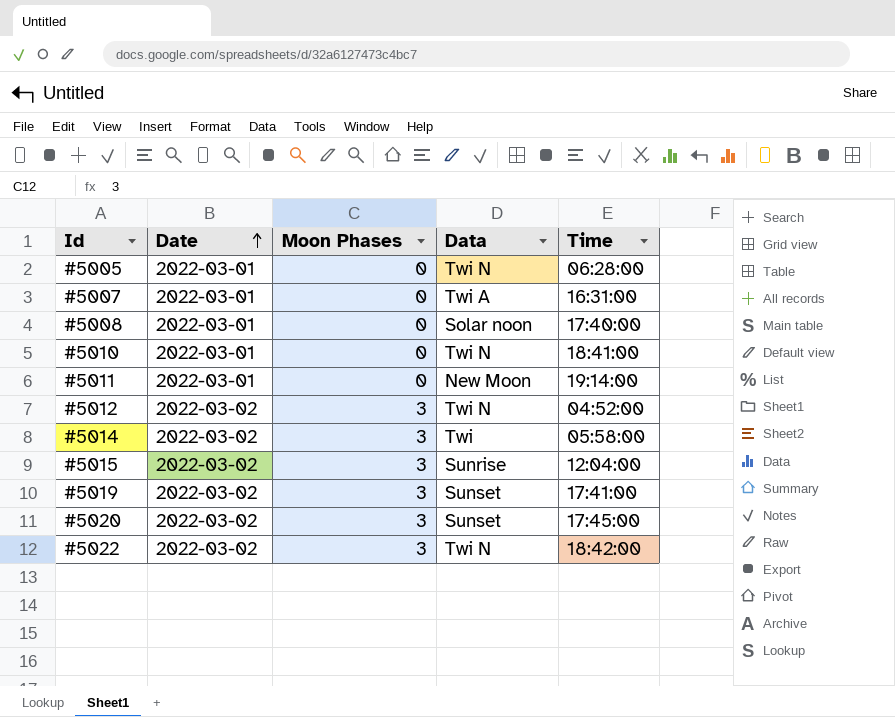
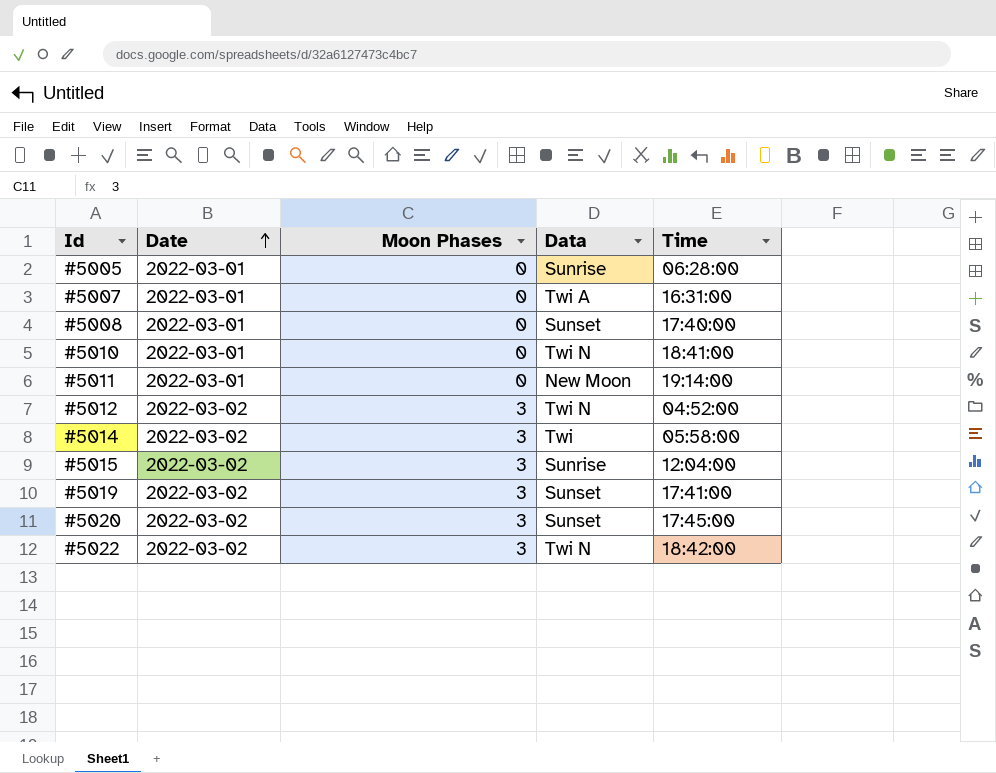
#5005 | Data: Twi N -> Sunrise
#5008 | Data: Solar noon -> Sunset

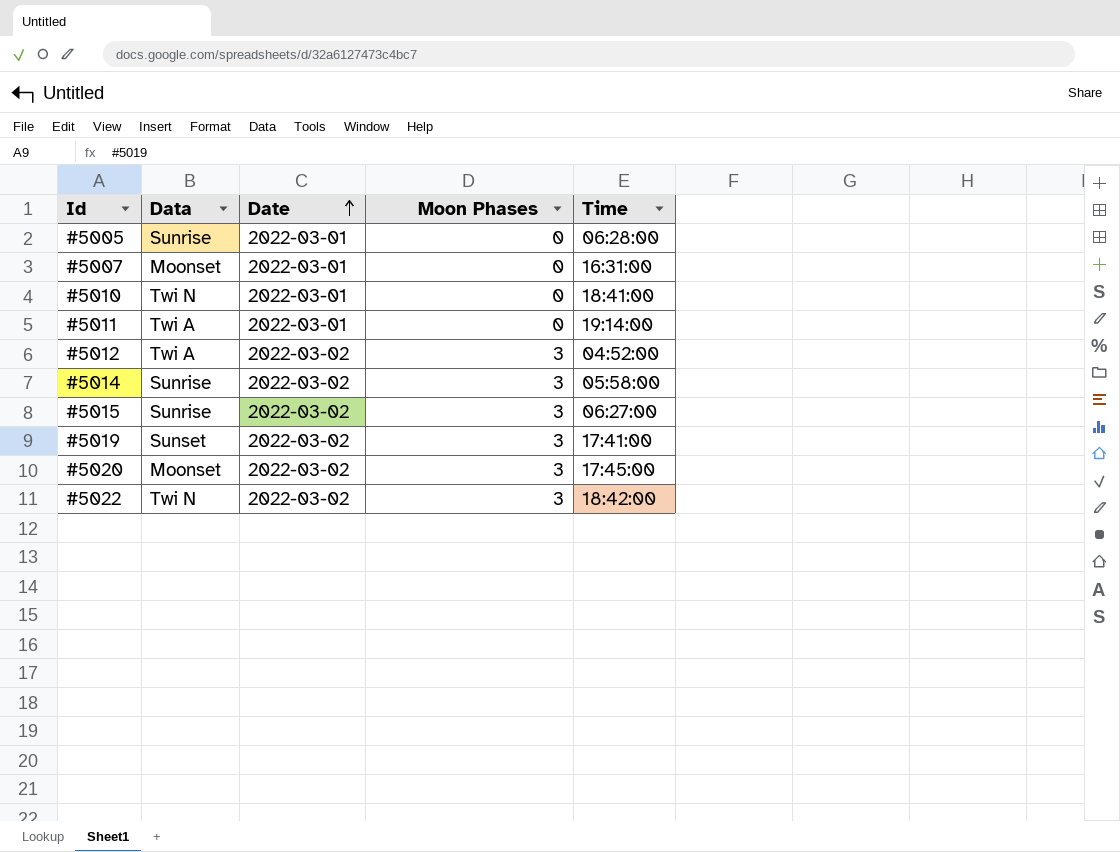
column Data | position: 4 -> 2
row #5008: 2022-03-01 | 0 | Sunset | 17:40:00 -> none
#5007 | Data: Twi A -> Moonset
#5011 | Data: New Moon -> Twi A
#5012 | Data: Twi N -> Twi A
#5014 | Data: Twi -> Sunrise
#5015 | Time: 12:04:00 -> 06:27:00
#5020 | Data: Sunset -> Moonset

